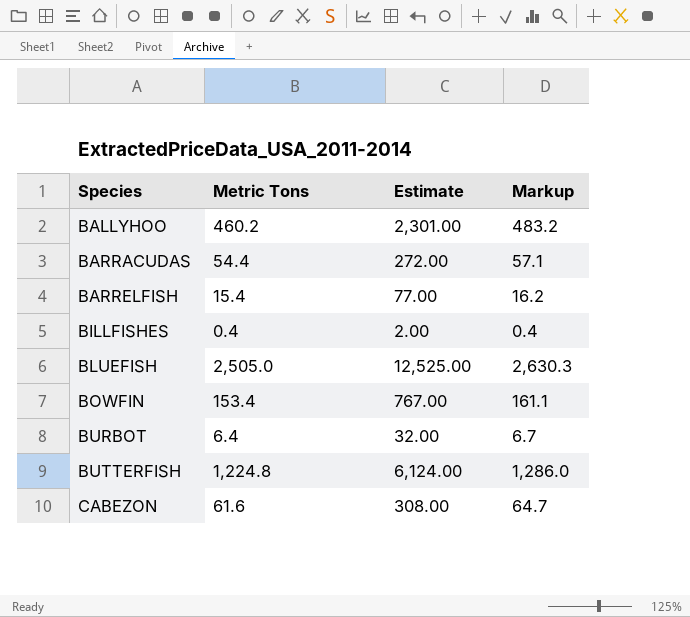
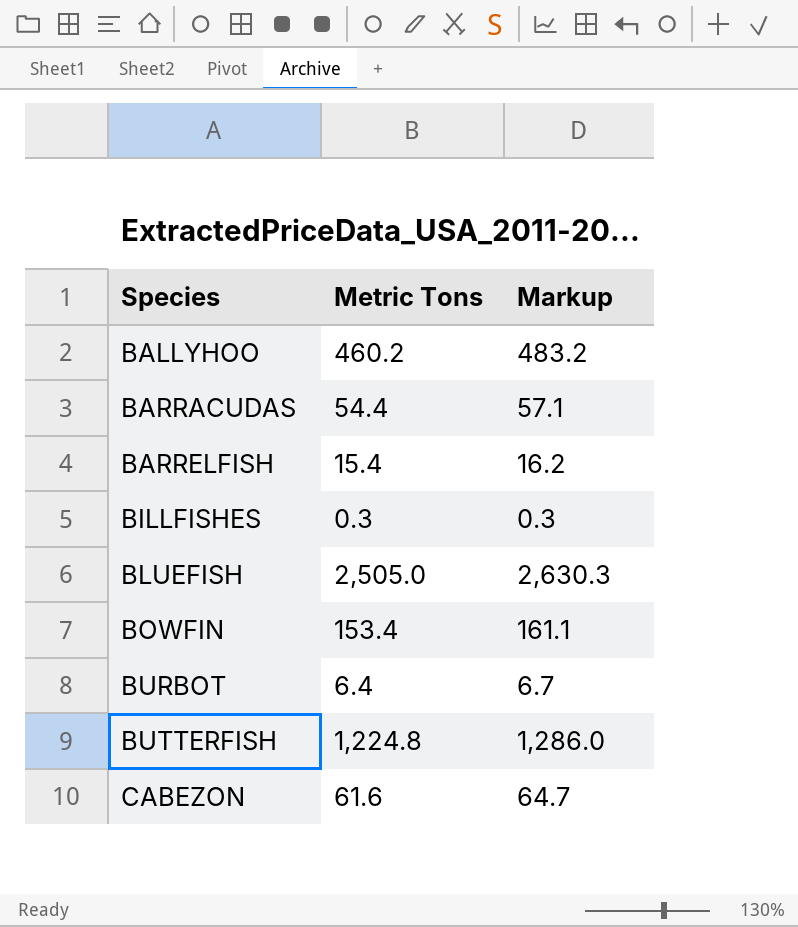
column Estimate | formula: [Metric Tons] * 5 -> none
BILLFISHES | Metric Tons: 0.4 -> 0.3
BILLFISHES | Markup: 0.4 -> 0.3

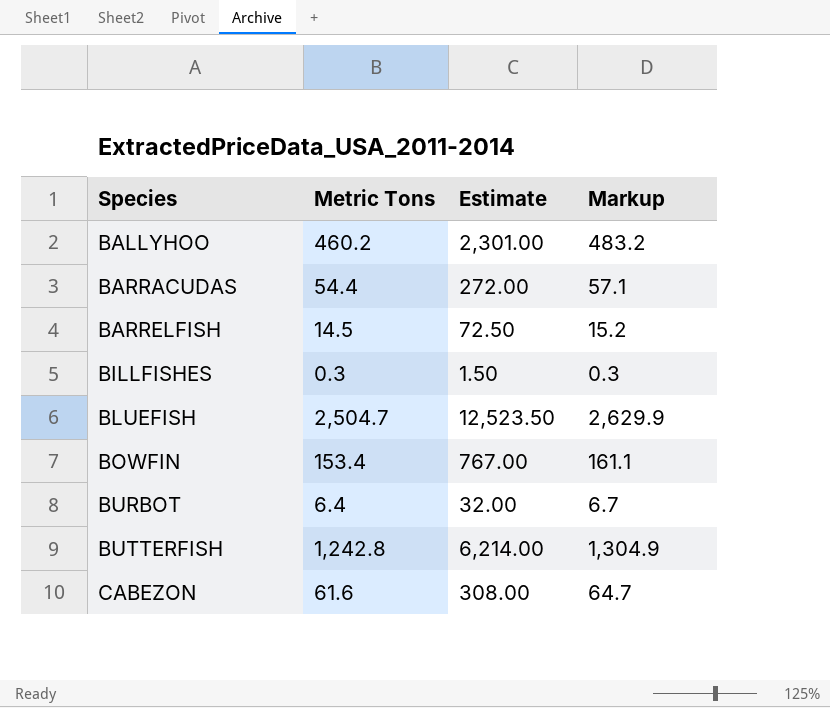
column Estimate | formula: none -> [Metric Tons] * 5
BARRELFISH | Metric Tons: 15.4 -> 14.5
BARRELFISH | Markup: 16.2 -> 15.2
BLUEFISH | Metric Tons: 2,505.0 -> 2,504.7
BLUEFISH | Markup: 2,630.3 -> 2,629.9
BUTTERFISH | Metric Tons: 1,224.8 -> 1,242.8
BUTTERFISH | Markup: 1,286.0 -> 1,304.9

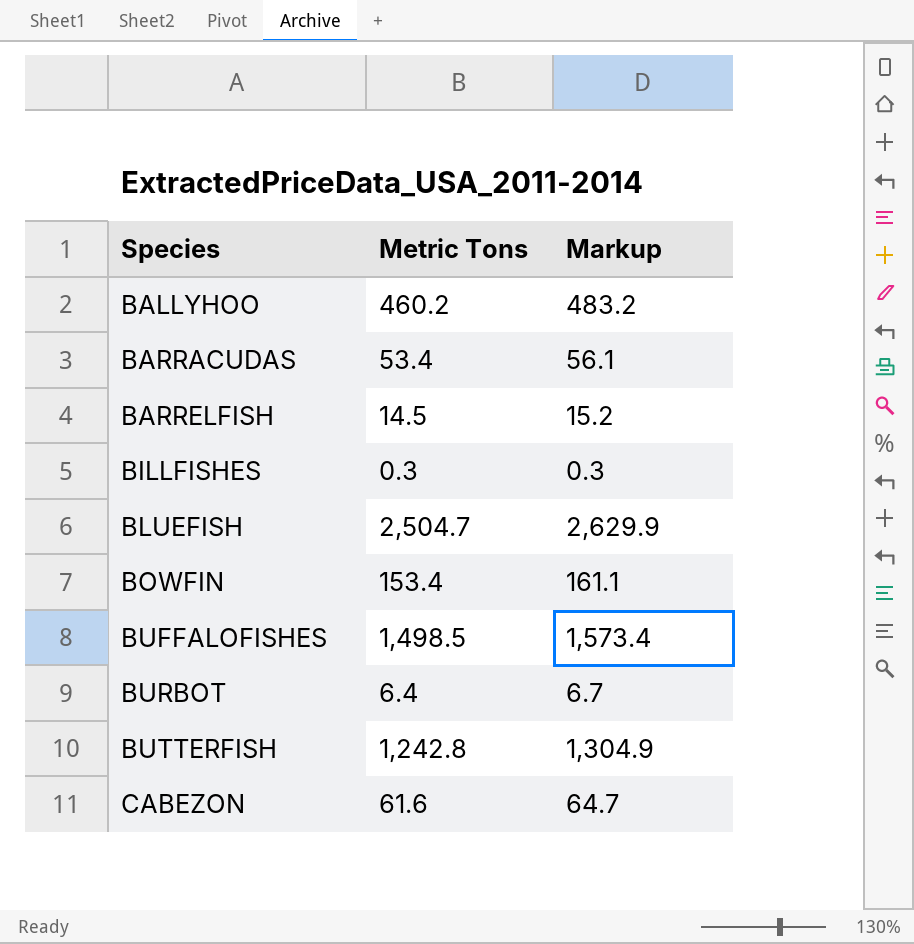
column Estimate | formula: [Metric Tons] * 5 -> none
BARRACUDAS | Metric Tons: 54.4 -> 53.4
BARRACUDAS | Markup: 57.1 -> 56.1
row BUFFALOFISHES: none -> 1,498.5 | 1,573.4

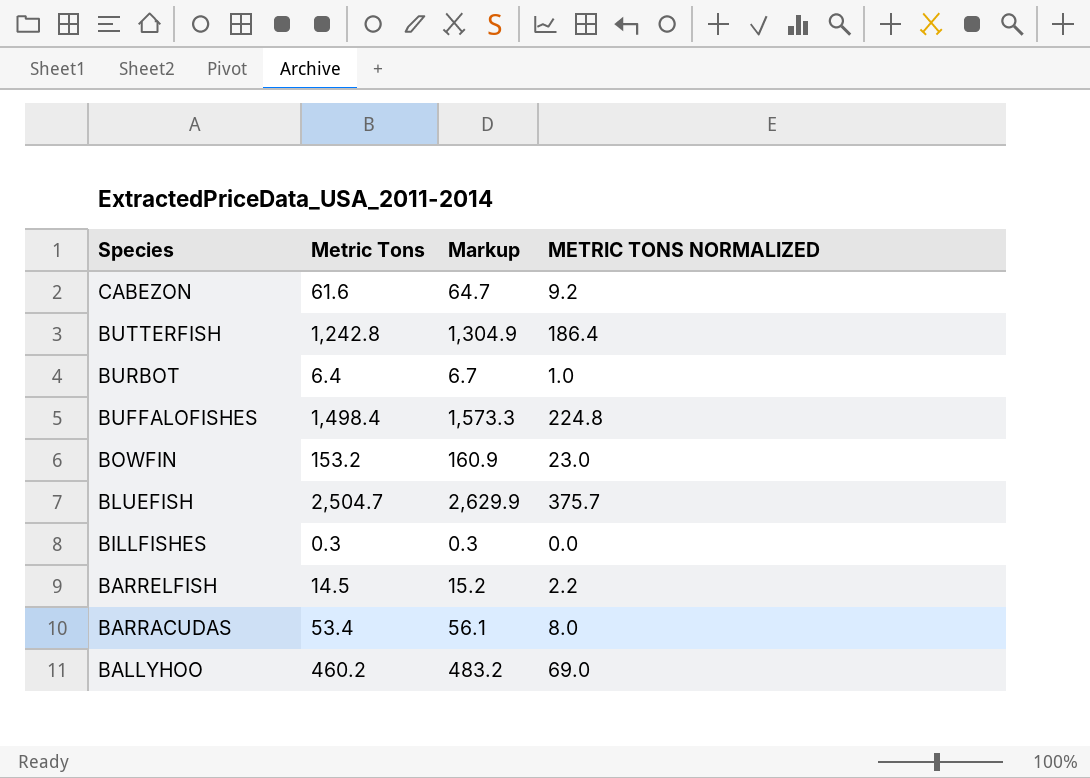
row order: Species ascending -> Species descending
column METRIC TONS NORMALIZED | formula: none -> [Metric Tons] * 0.15
BUFFALOFISHES | Metric Tons: 1,498.5 -> 1,498.4
BUFFALOFISHES | Markup: 1,573.4 -> 1,573.3
BOWFIN | Metric Tons: 153.4 -> 153.2
BOWFIN | Markup: 161.1 -> 160.9

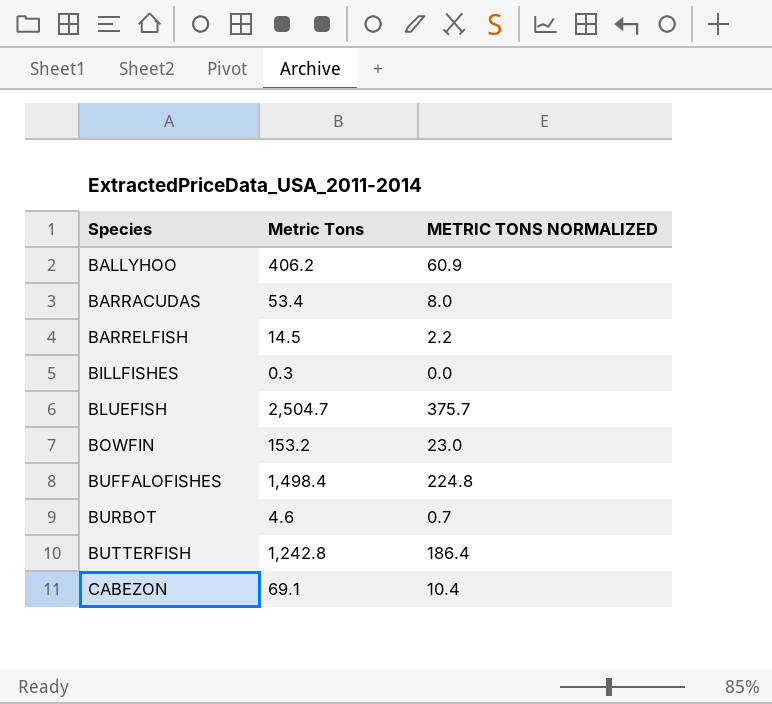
row order: Species descending -> Species ascending
column Markup | formula: [Metric Tons] * 1.05 -> none
BALLYHOO | Metric Tons: 460.2 -> 406.2
BALLYHOO | METRIC TONS NORMALIZED: 69.0 -> 60.9
BURBOT | Metric Tons: 6.4 -> 4.6
BURBOT | METRIC TONS NORMALIZED: 1.0 -> 0.7
CABEZON | Metric Tons: 61.6 -> 69.1
CABEZON | METRIC TONS NORMALIZED: 9.2 -> 10.4

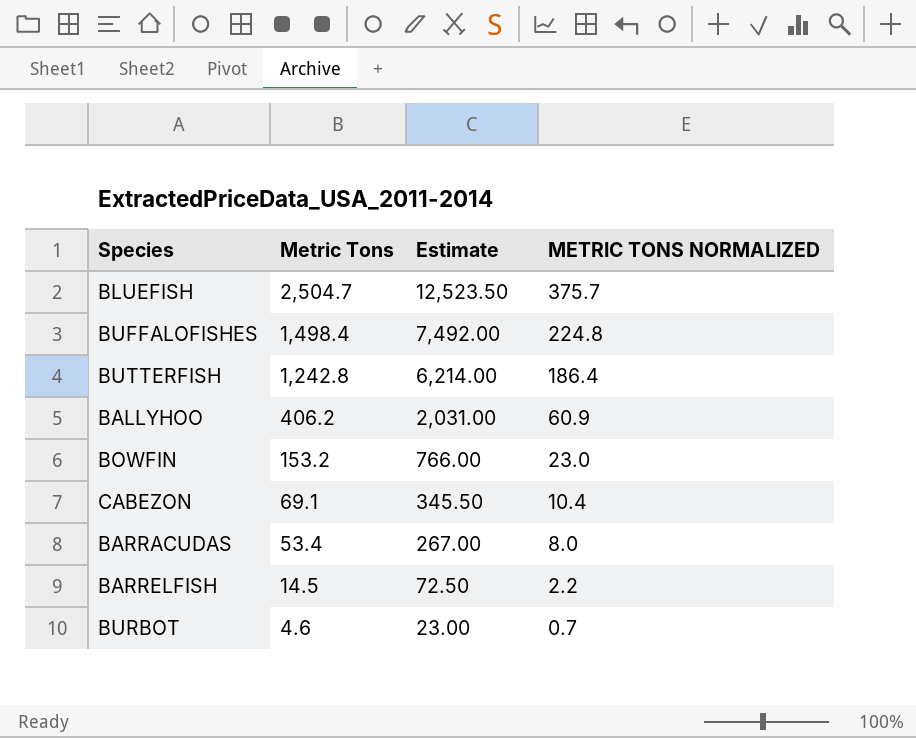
row order: Species ascending -> Metric Tons descending
column Estimate | formula: none -> [Metric Tons] * 5
row BILLFISHES: 0.3 | 0.0 -> none

